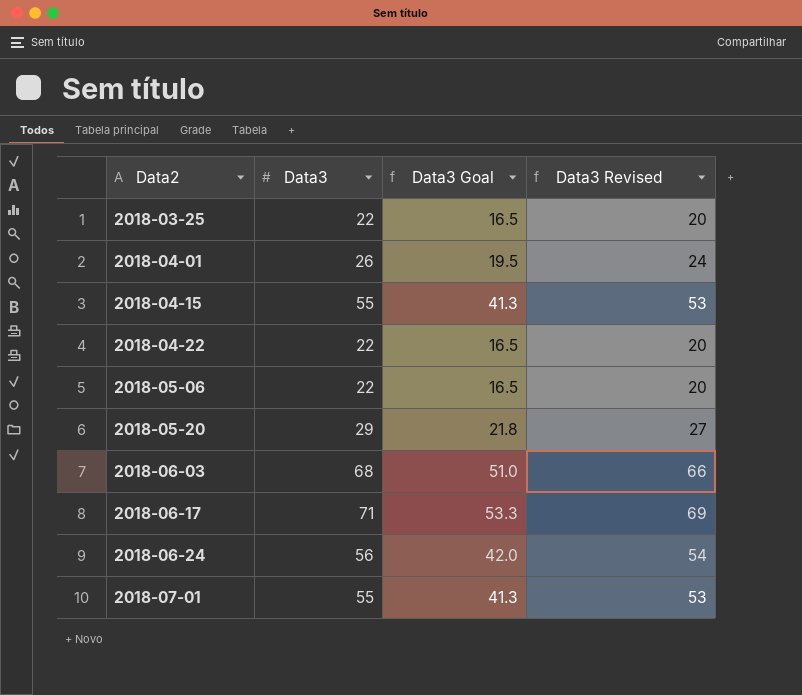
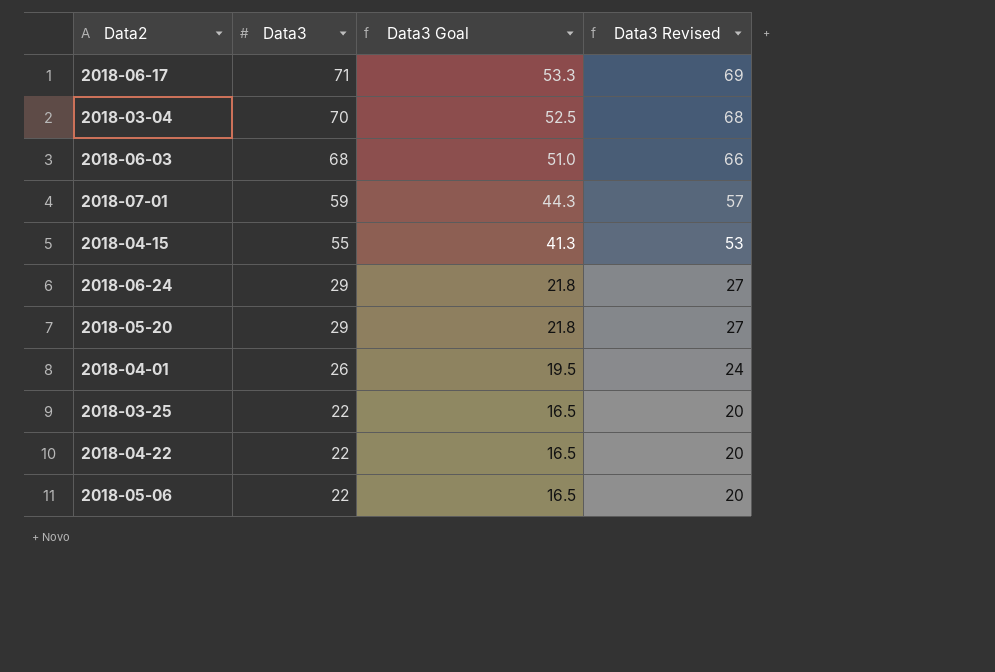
row order: Data2 ascending -> Data3 descending
row 2018-03-04: none -> 70 | 52.5 | 68
2018-07-01 | Data3: 55 -> 59
2018-07-01 | Data3 Goal: 41.3 -> 44.3
2018-07-01 | Data3 Revised: 53 -> 57
2018-06-24 | Data3: 56 -> 29
2018-06-24 | Data3 Goal: 42.0 -> 21.8
2018-06-24 | Data3 Revised: 54 -> 27

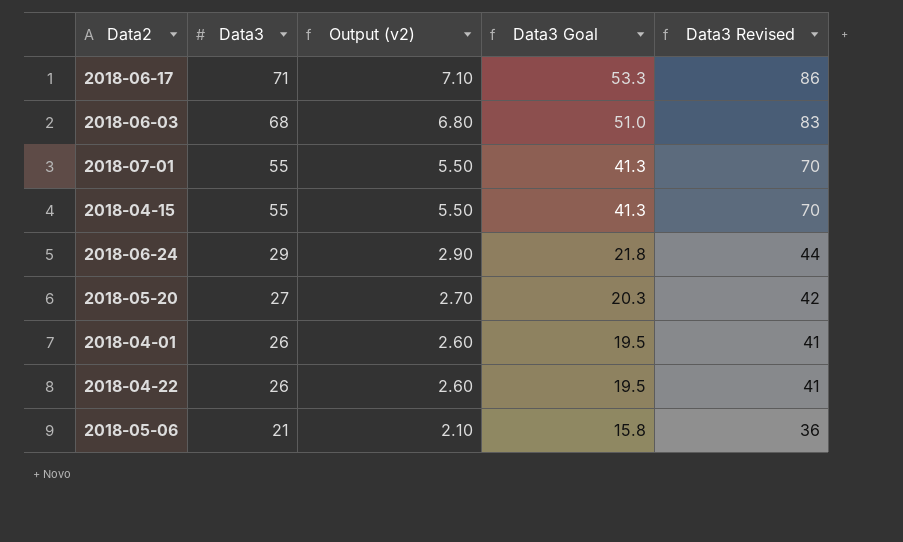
column Output (v2) | formula: none -> [Data3] * 0.1
column Data3 Revised | formula: [Data3] - 2 -> [Data3] + 15
row 2018-03-04: 70 | 52.5 | 68 -> none
row 2018-03-25: 22 | 16.5 | 20 -> none
2018-07-01 | Data3: 59 -> 55
2018-07-01 | Data3 Goal: 44.3 -> 41.3
2018-05-20 | Data3: 29 -> 27
2018-05-20 | Data3 Goal: 21.8 -> 20.3
2018-04-22 | Data3: 22 -> 26
2018-04-22 | Data3 Goal: 16.5 -> 19.5
2018-05-06 | Data3: 22 -> 21
2018-05-06 | Data3 Goal: 16.5 -> 15.8

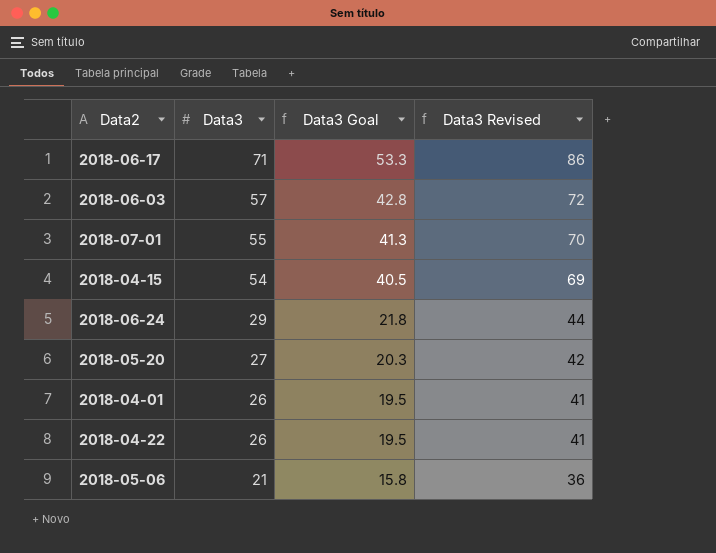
column Output (v2) | formula: [Data3] * 0.1 -> none
2018-06-03 | Data3: 68 -> 57
2018-06-03 | Data3 Goal: 51.0 -> 42.8
2018-06-03 | Data3 Revised: 83 -> 72
2018-04-15 | Data3: 55 -> 54
2018-04-15 | Data3 Goal: 41.3 -> 40.5
2018-04-15 | Data3 Revised: 70 -> 69

